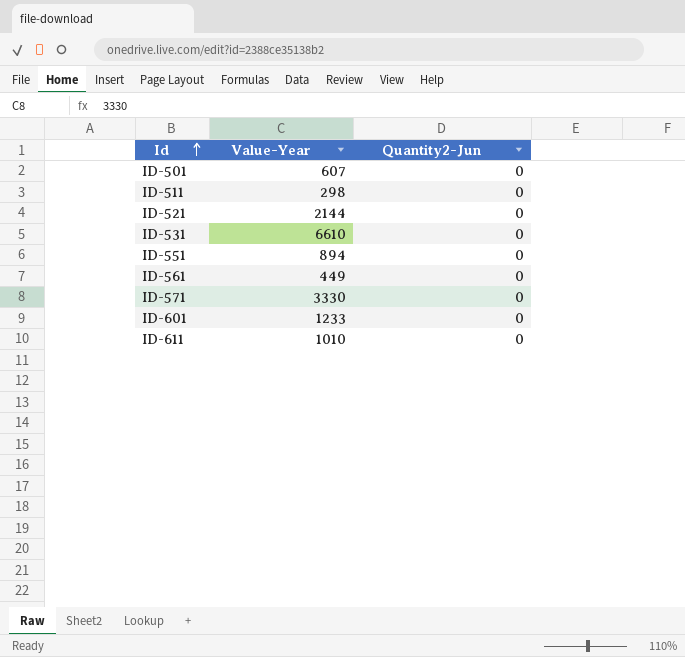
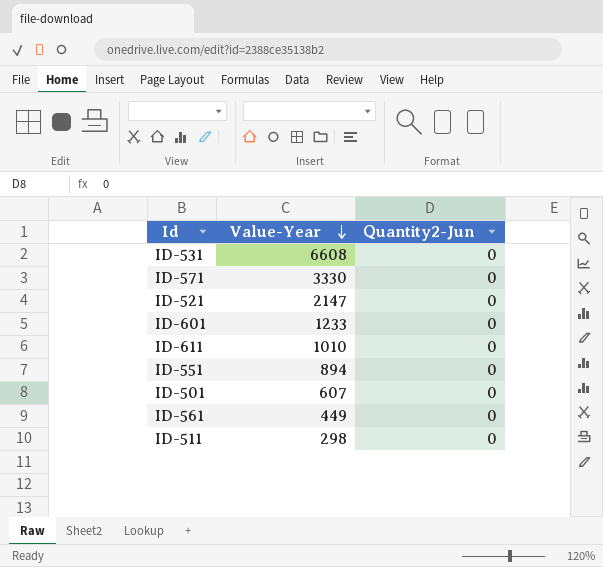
row order: Id ascending -> Value-Year descending
ID-531 | Value-Year: 6610 -> 6608
ID-521 | Value-Year: 2144 -> 2147

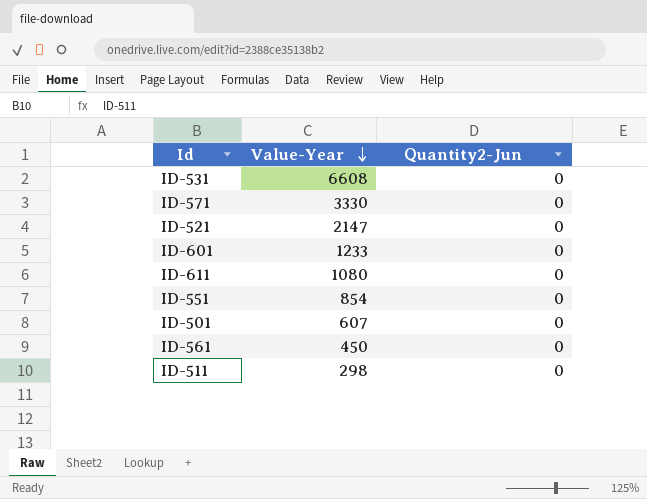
ID-611 | Value-Year: 1010 -> 1080
ID-551 | Value-Year: 894 -> 854
ID-561 | Value-Year: 449 -> 450

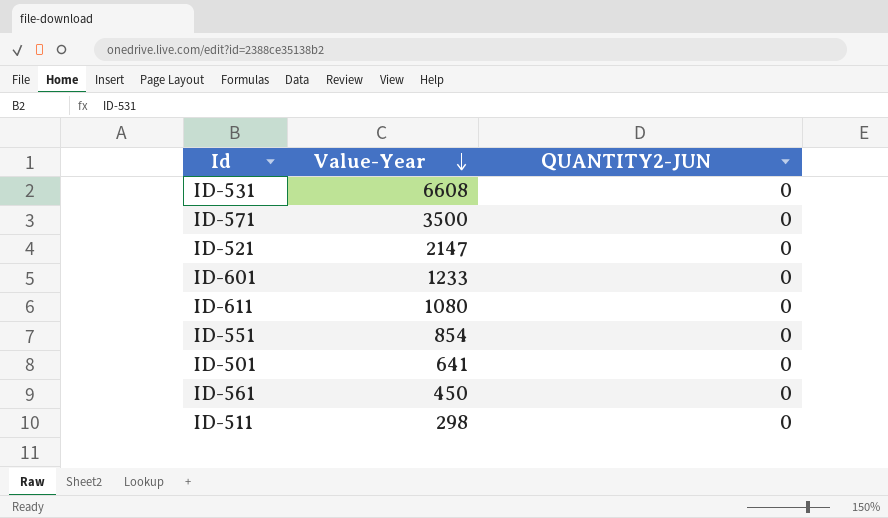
column name: Quantity2-Jun -> QUANTITY2-JUN
ID-571 | Value-Year: 3330 -> 3500
ID-501 | Value-Year: 607 -> 641

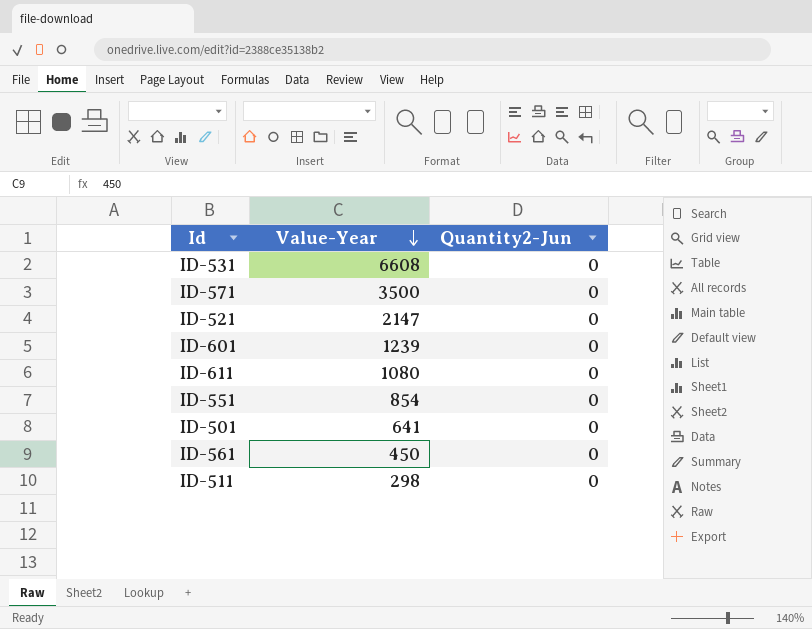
column name: QUANTITY2-JUN -> Quantity2-Jun
ID-601 | Value-Year: 1233 -> 1239

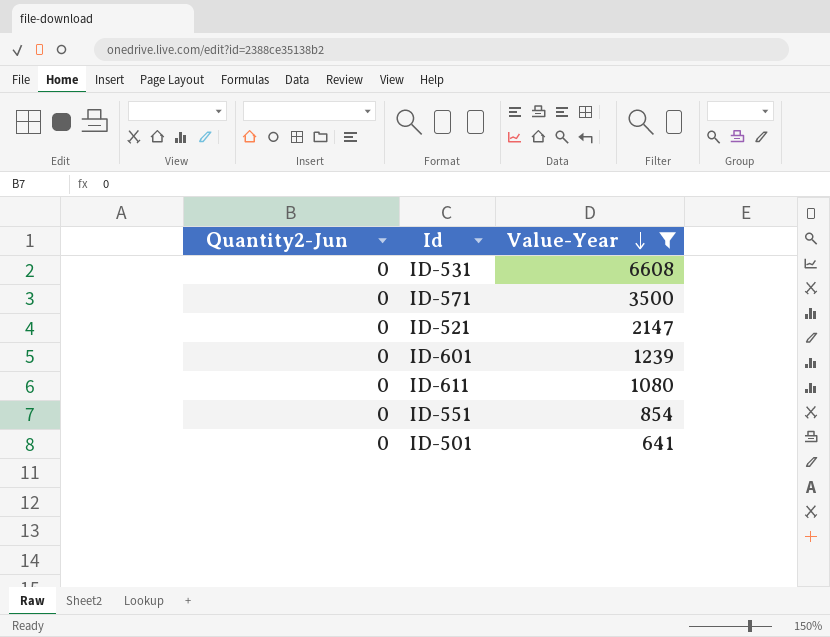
filter: none -> Value-Year >= 641
column Quantity2-Jun | position: 3 -> 1

